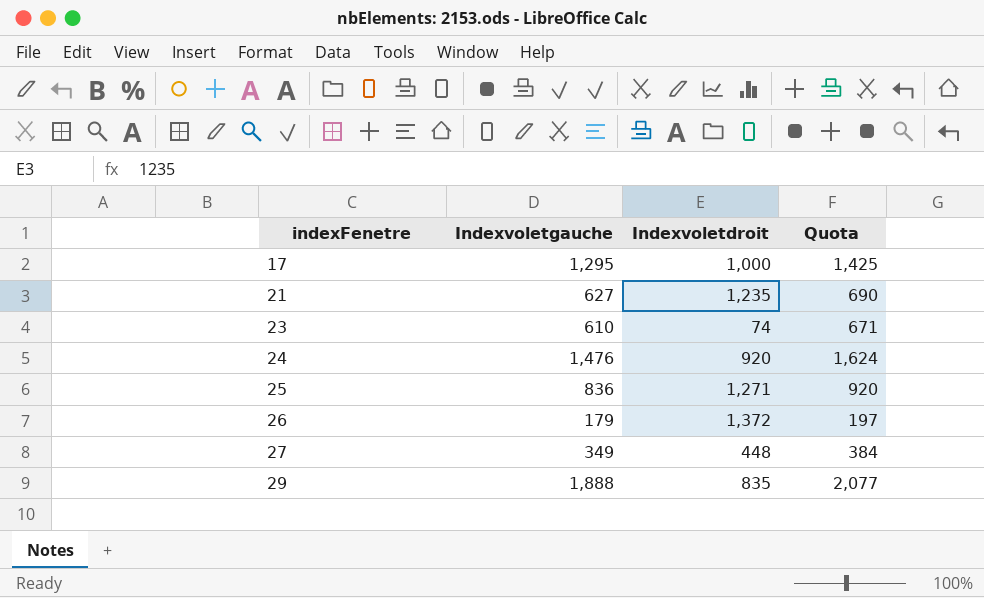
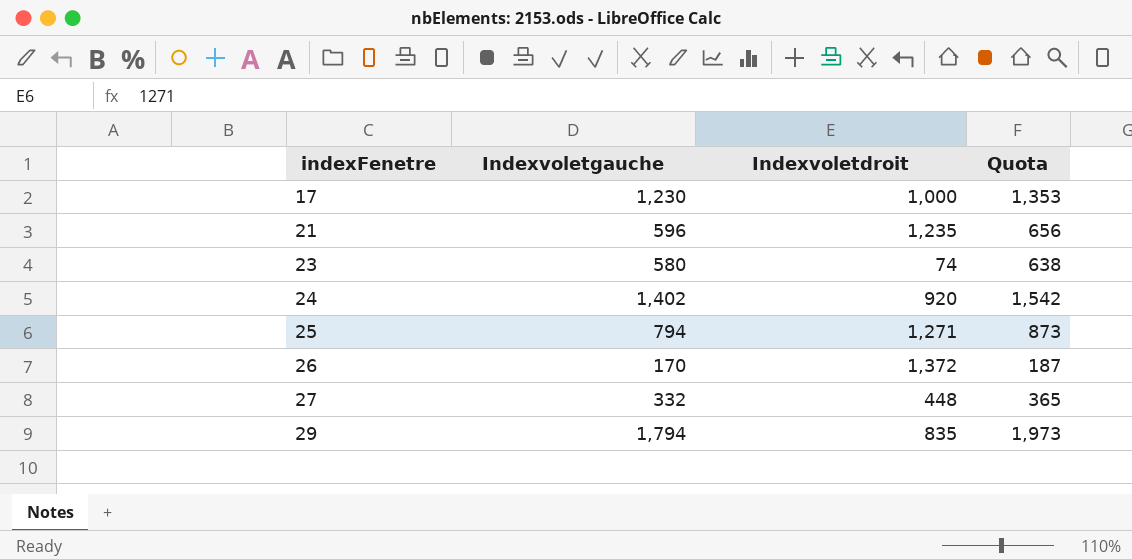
17 | Indexvoletgauche: 1,295 -> 1,230
17 | Quota: 1,425 -> 1,353
21 | Indexvoletgauche: 627 -> 596
21 | Quota: 690 -> 656
23 | Indexvoletgauche: 610 -> 580
23 | Quota: 671 -> 638
24 | Indexvoletgauche: 1,476 -> 1,402
24 | Quota: 1,624 -> 1,542
25 | Indexvoletgauche: 836 -> 794
25 | Quota: 920 -> 873
26 | Indexvoletgauche: 179 -> 170
26 | Quota: 197 -> 187
27 | Indexvoletgauche: 349 -> 332
27 | Quota: 384 -> 365
29 | Indexvoletgauche: 1,888 -> 1,794
29 | Quota: 2,077 -> 1,973

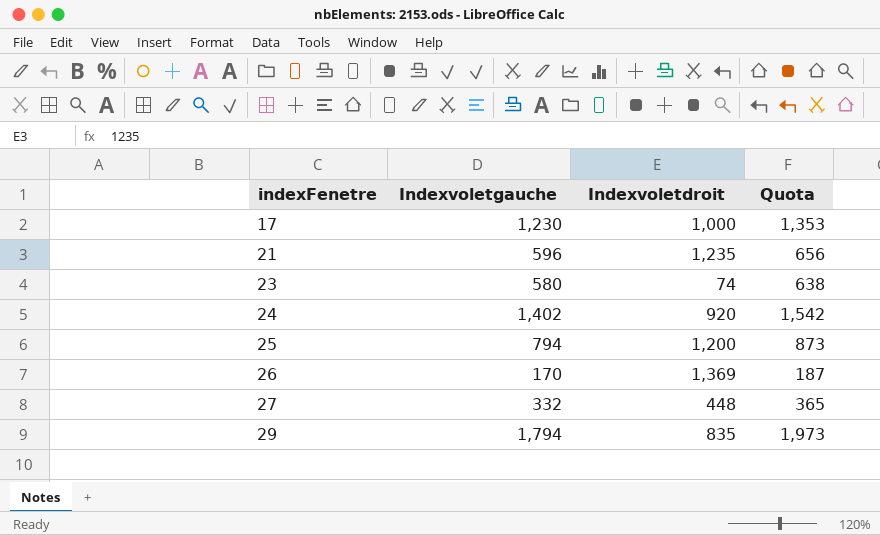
25 | Indexvoletdroit: 1,271 -> 1,200
26 | Indexvoletdroit: 1,372 -> 1,369

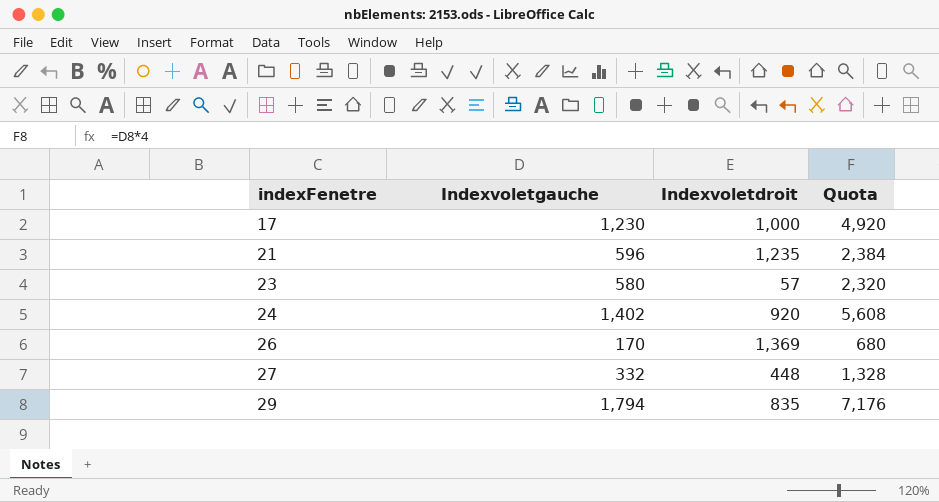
column Quota | formula: [Indexvoletgauche] * 1.1 -> [Indexvoletgauche] * 4
row 25: 794 | 1,200 | 873 -> none
23 | Indexvoletdroit: 74 -> 57

